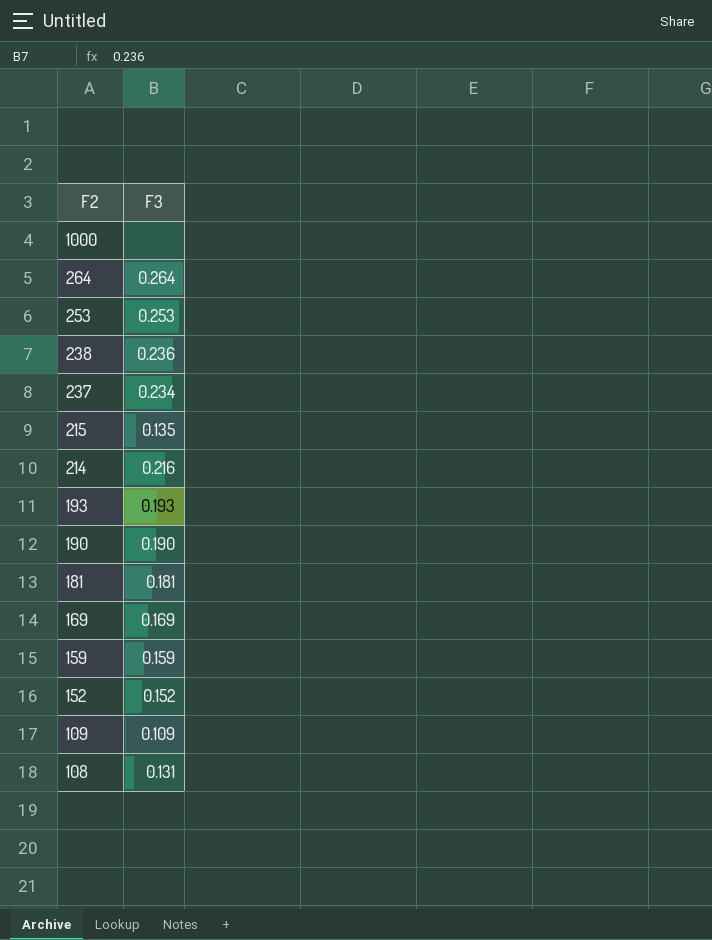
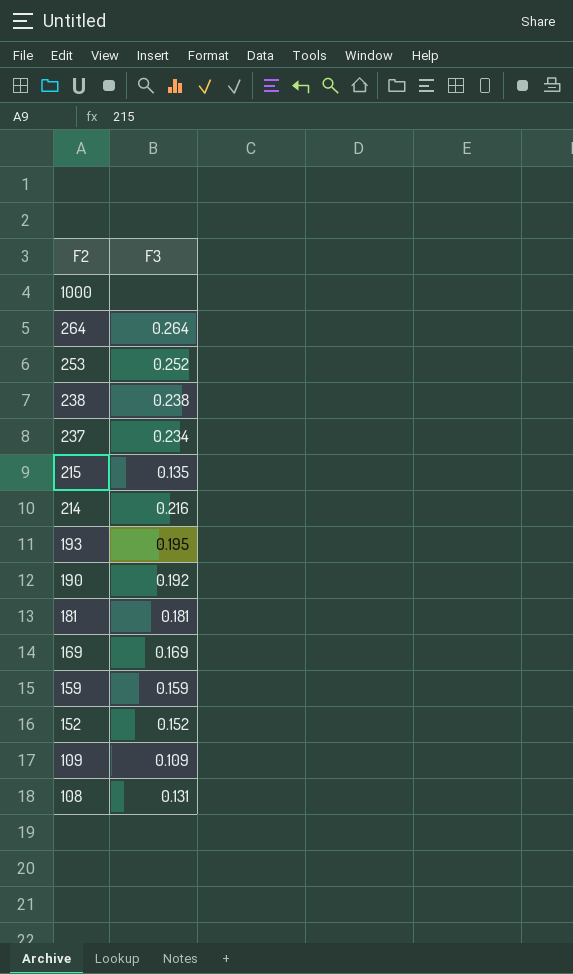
253 | F3: 0.253 -> 0.252
238 | F3: 0.236 -> 0.238
193 | F3: 0.193 -> 0.195
190 | F3: 0.190 -> 0.192

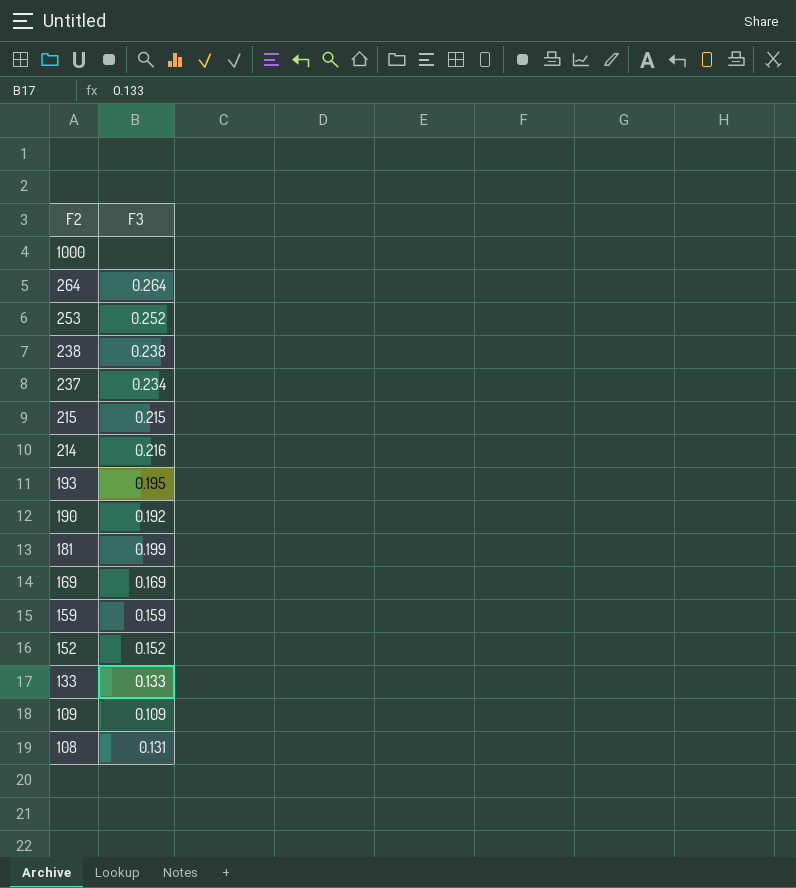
215 | F3: 0.135 -> 0.215
181 | F3: 0.181 -> 0.199
row 133: none -> 0.133

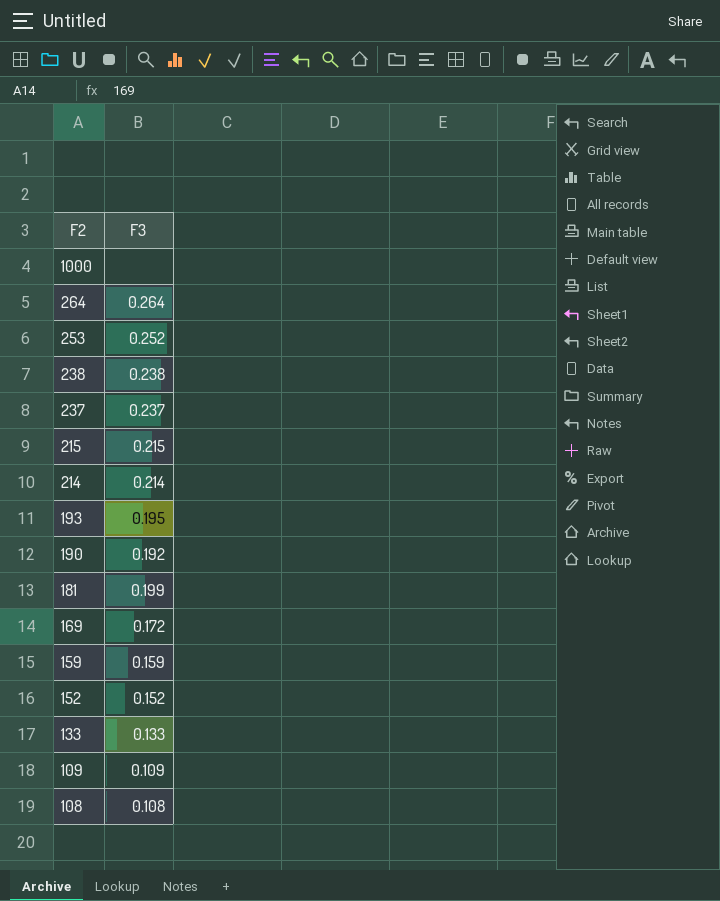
237 | F3: 0.234 -> 0.237
214 | F3: 0.216 -> 0.214
169 | F3: 0.169 -> 0.172
108 | F3: 0.131 -> 0.108

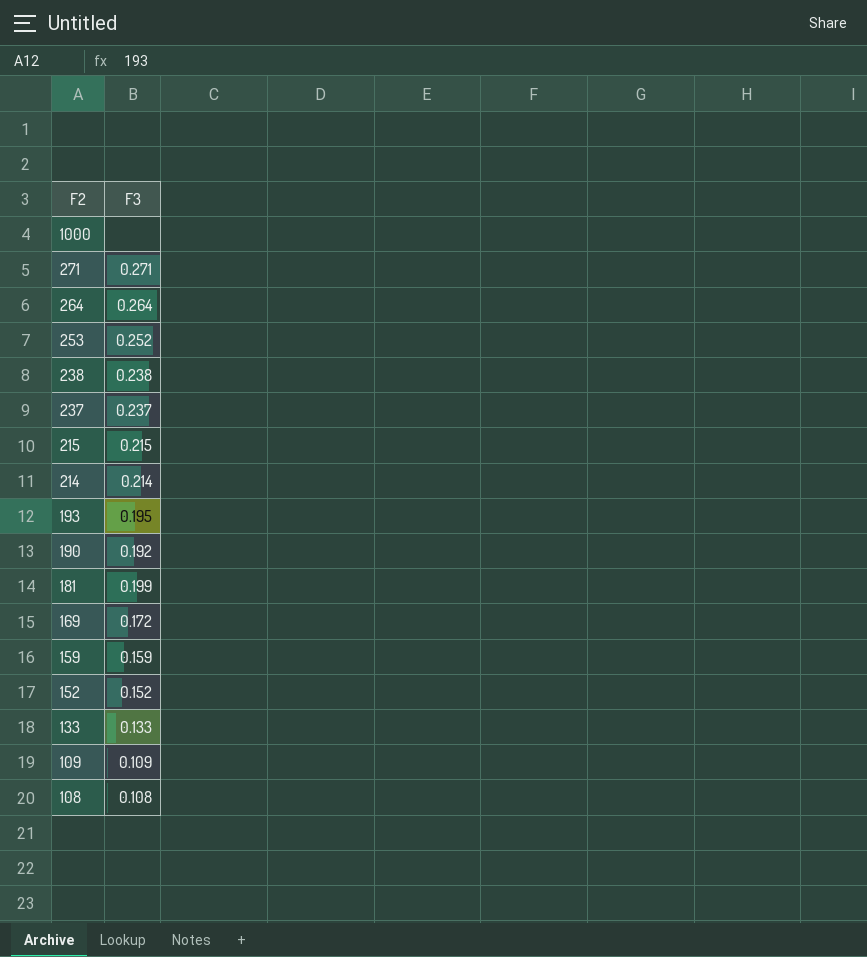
row 271: none -> 0.271

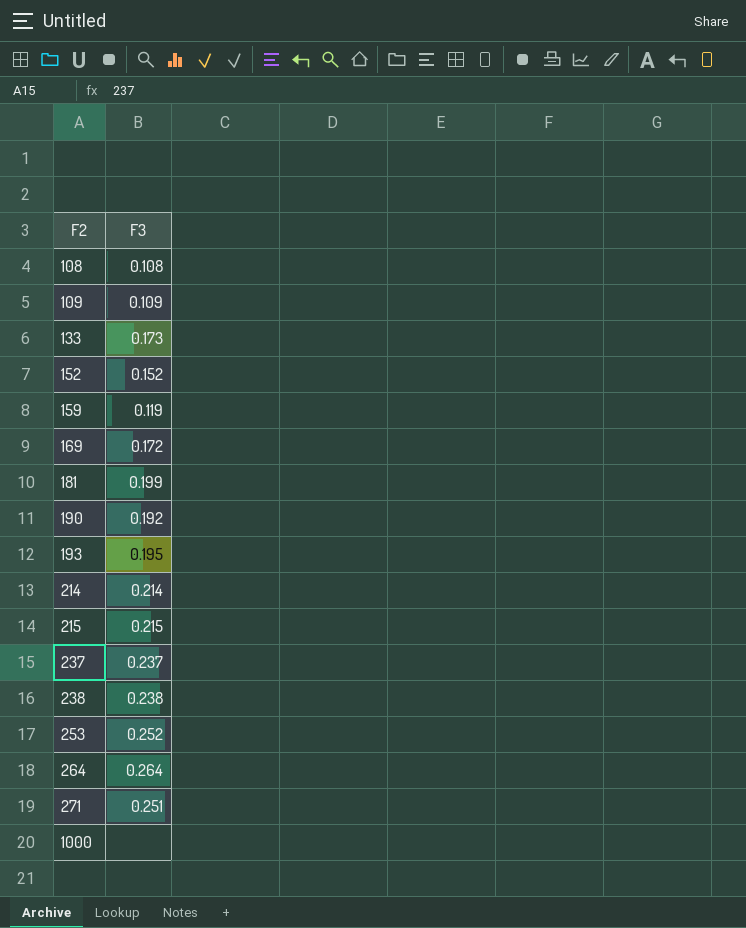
row order: F2 descending -> F2 ascending
133 | F3: 0.133 -> 0.173
159 | F3: 0.159 -> 0.119
271 | F3: 0.271 -> 0.251

